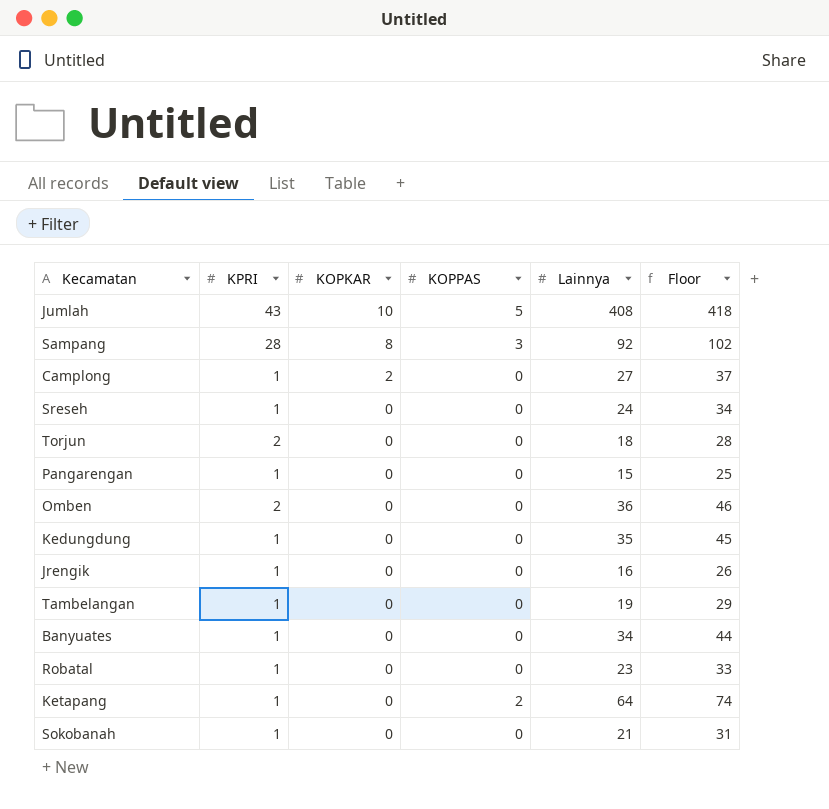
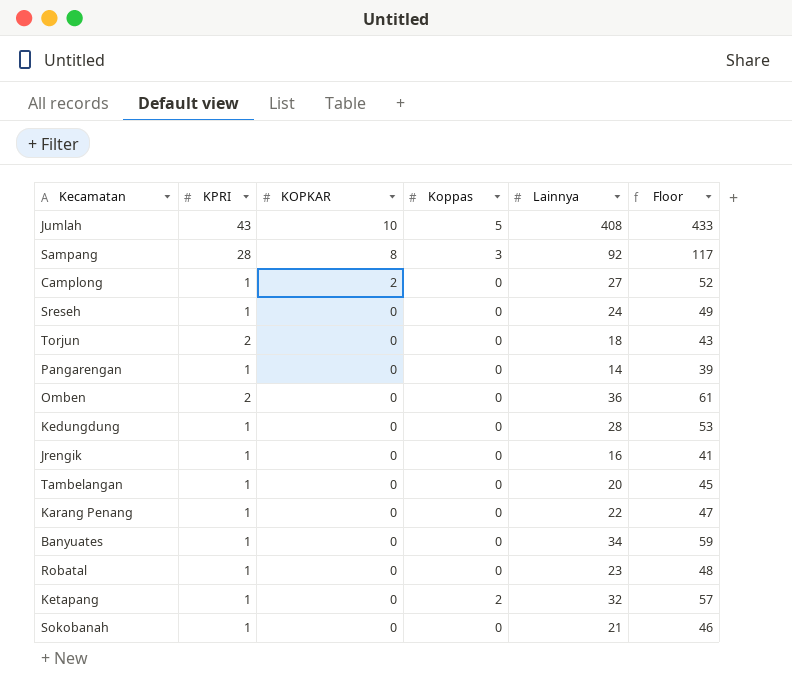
column name: KOPPAS -> Koppas
column Floor | formula: [Lainnya] + 10 -> [Lainnya] + 25
Pangarengan | Lainnya: 15 -> 14
Kedungdung | Lainnya: 35 -> 28
Tambelangan | Lainnya: 19 -> 20
row Karang Penang: none -> 1 | 0 | 0 | 22 | 47
Ketapang | Lainnya: 64 -> 32

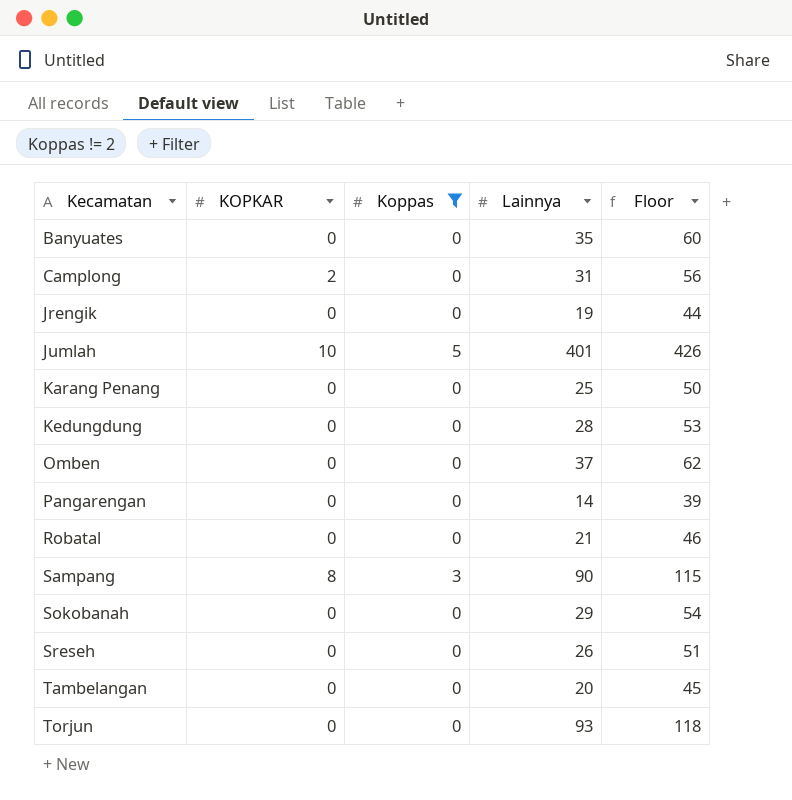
filter: none -> Koppas != 2
row order: KOPKAR descending -> Kecamatan ascending
column KPRI | position: 2 -> none
Banyuates | Lainnya: 34 -> 35
Banyuates | Floor: 59 -> 60
Camplong | Lainnya: 27 -> 31
Camplong | Floor: 52 -> 56
Jrengik | Lainnya: 16 -> 19
Jrengik | Floor: 41 -> 44
Jumlah | Lainnya: 408 -> 401
Jumlah | Floor: 433 -> 426
Karang Penang | Lainnya: 22 -> 25
Karang Penang | Floor: 47 -> 50
Omben | Lainnya: 36 -> 37
Omben | Floor: 61 -> 62
Robatal | Lainnya: 23 -> 21
Robatal | Floor: 48 -> 46
Sampang | Lainnya: 92 -> 90
Sampang | Floor: 117 -> 115
Sokobanah | Lainnya: 21 -> 29
Sokobanah | Floor: 46 -> 54
Sreseh | Lainnya: 24 -> 26
Sreseh | Floor: 49 -> 51
Torjun | Lainnya: 18 -> 93
Torjun | Floor: 43 -> 118

